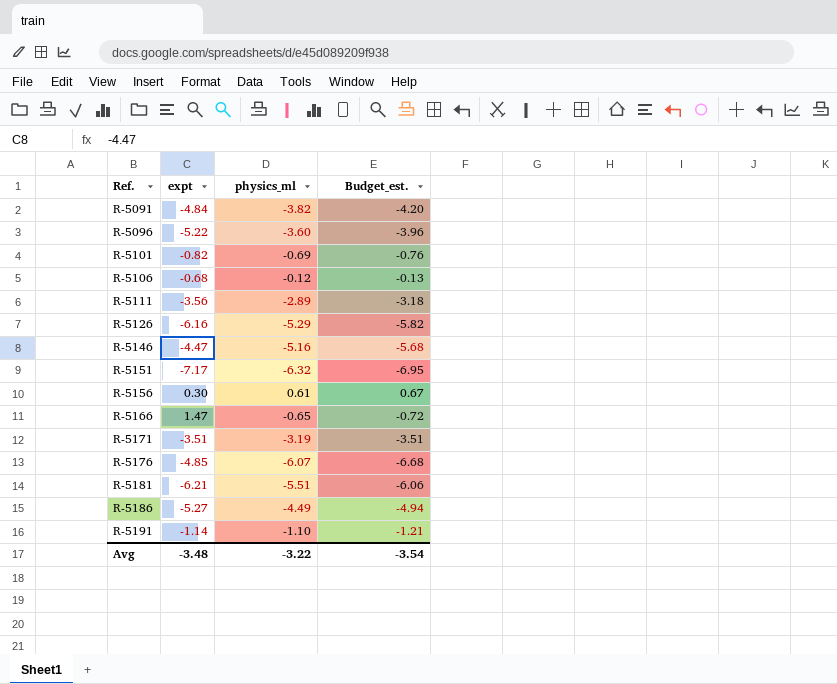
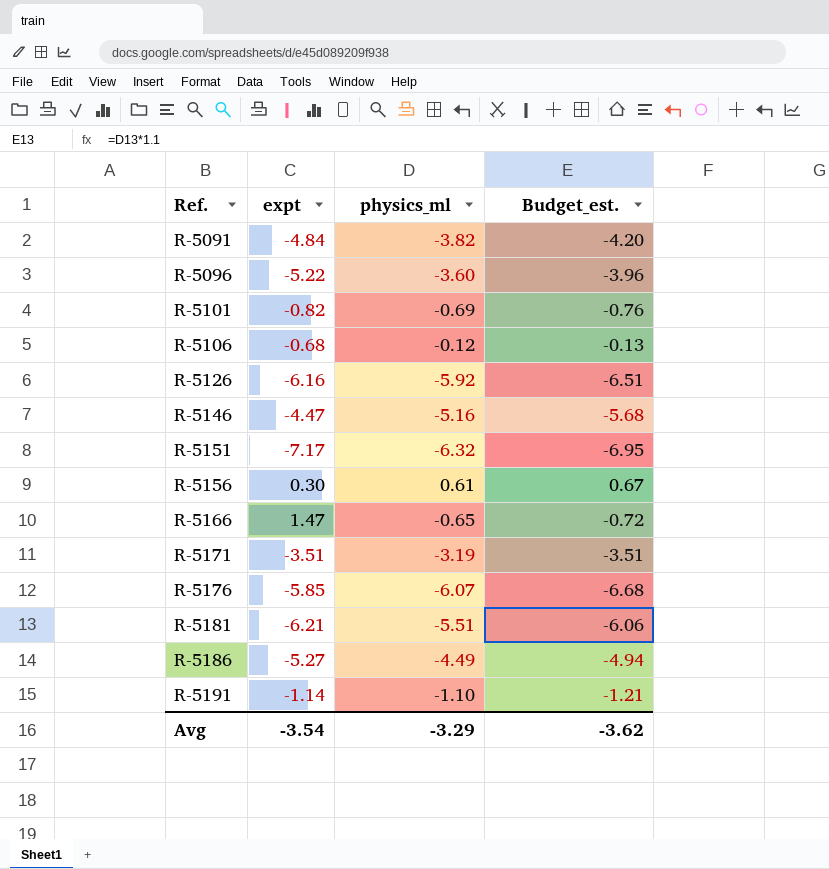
row R-5111: -3.56 | -2.89 | -3.18 -> none
R-5126 | physics_ml: -5.29 -> -5.92
R-5126 | Budget_est.: -5.82 -> -6.51
R-5176 | expt: -4.85 -> -5.85
Avg | expt: -3.48 -> -3.54
Avg | physics_ml: -3.22 -> -3.29
Avg | Budget_est.: -3.54 -> -3.62

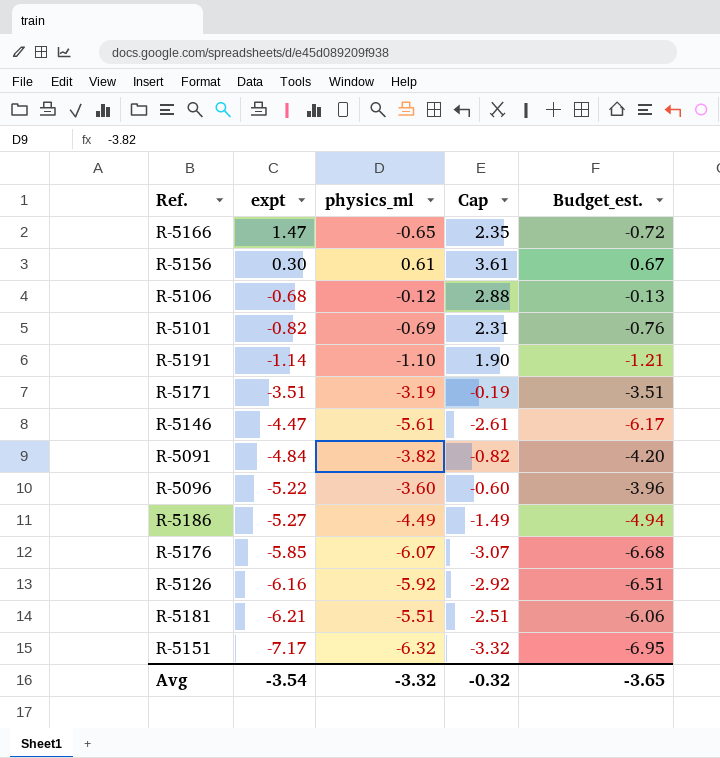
row order: Ref. ascending -> expt descending
column Cap | formula: none -> [physics_ml] + 3
R-5146 | physics_ml: -5.16 -> -5.61
R-5146 | Budget_est.: -5.68 -> -6.17
Avg | physics_ml: -3.29 -> -3.32
Avg | Budget_est.: -3.62 -> -3.65

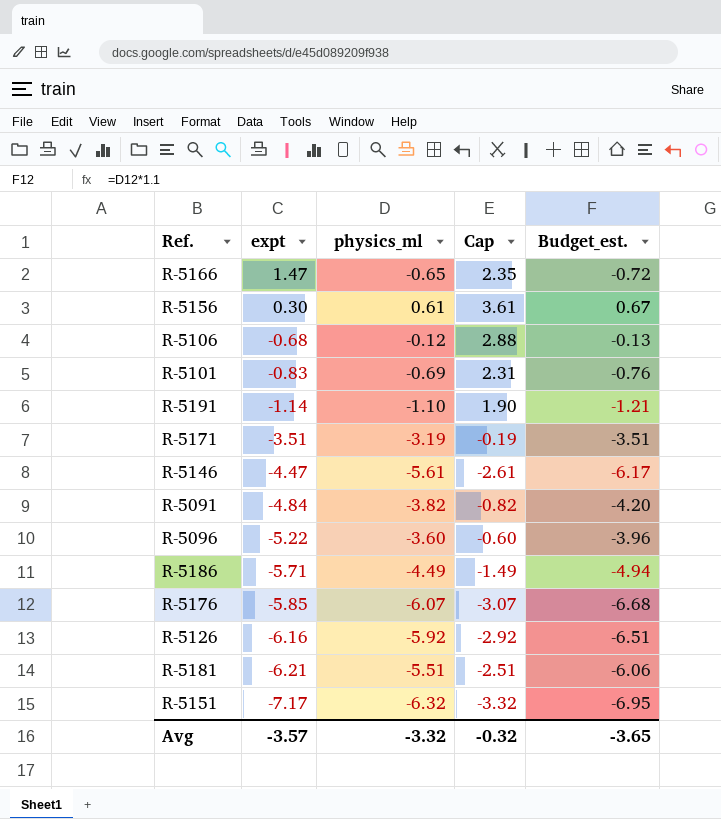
R-5101 | expt: -0.82 -> -0.83
R-5186 | expt: -5.27 -> -5.71
Avg | expt: -3.54 -> -3.57

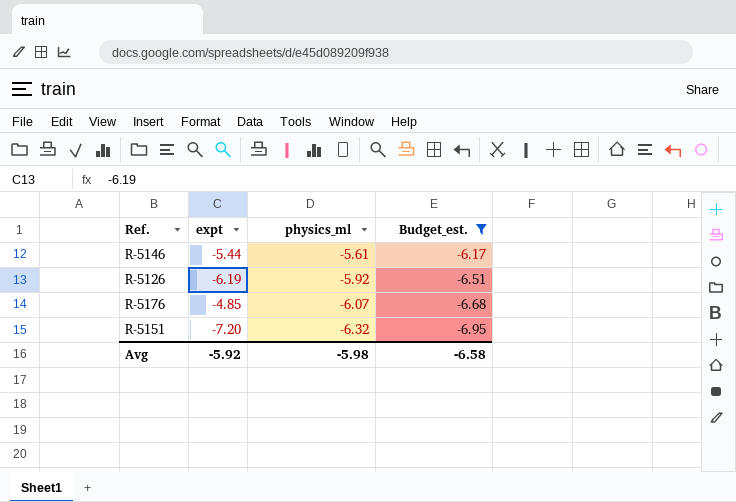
filter: none -> Budget_est. <= -6.17
row order: expt descending -> physics_ml descending
column Cap | formula: [physics_ml] + 3 -> none
R-5146 | expt: -4.47 -> -5.44
R-5126 | expt: -6.16 -> -6.19
R-5176 | expt: -5.85 -> -4.85
R-5151 | expt: -7.17 -> -7.20
Avg | expt: -3.57 -> -5.92
Avg | physics_ml: -3.32 -> -5.98
Avg | Budget_est.: -3.65 -> -6.58

